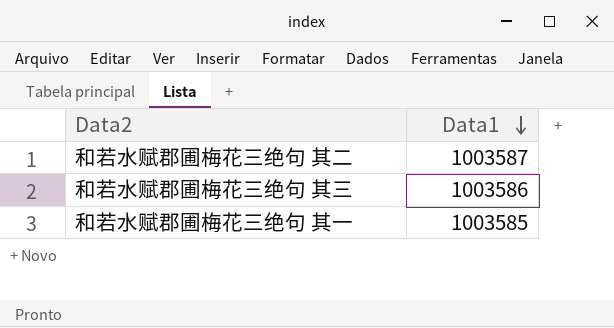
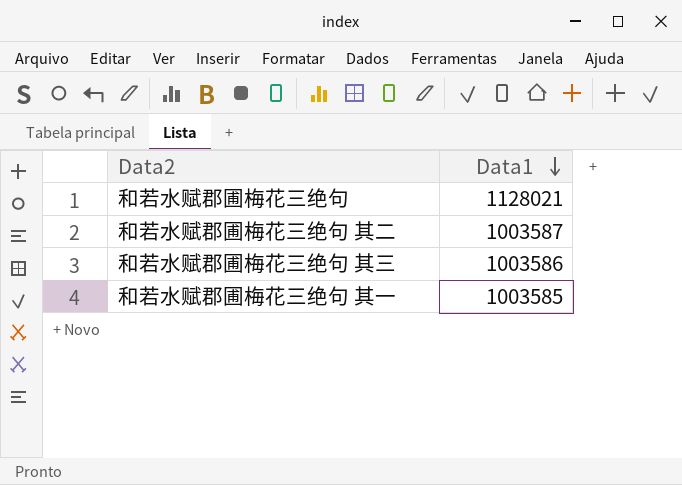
row 和若水赋郡圃梅花三绝句: none -> 1128021

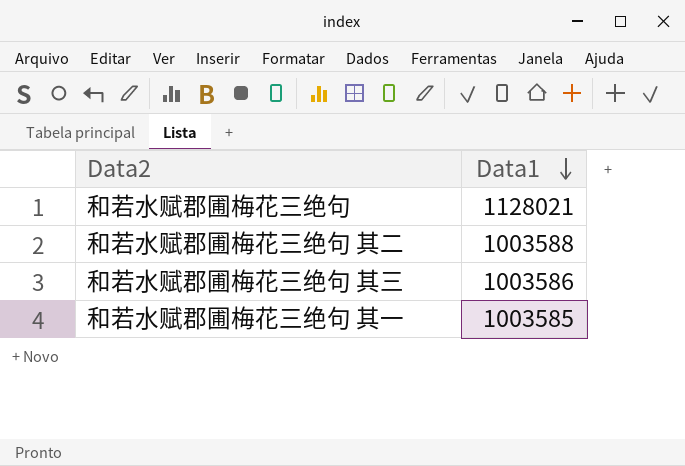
和若水赋郡圃梅花三绝句 其二 | Data1: 1003587 -> 1003588

